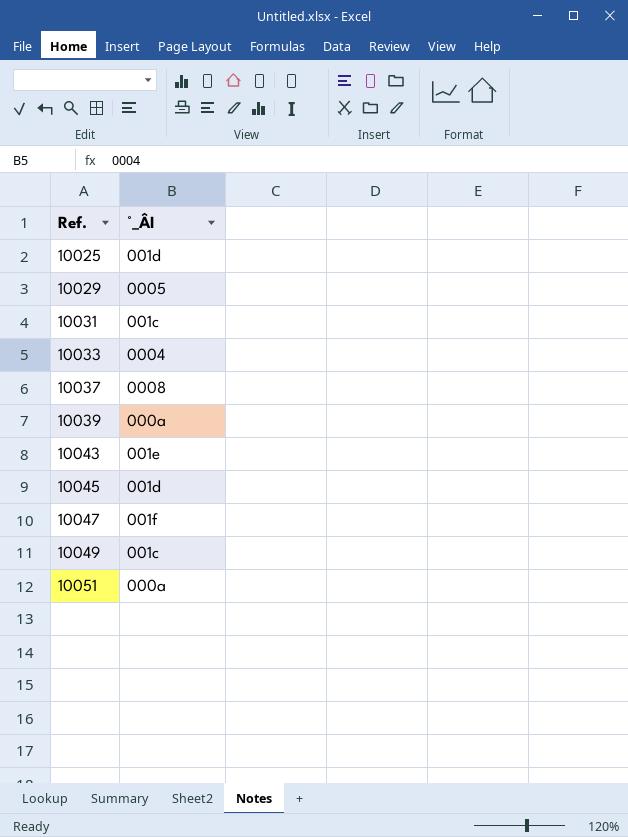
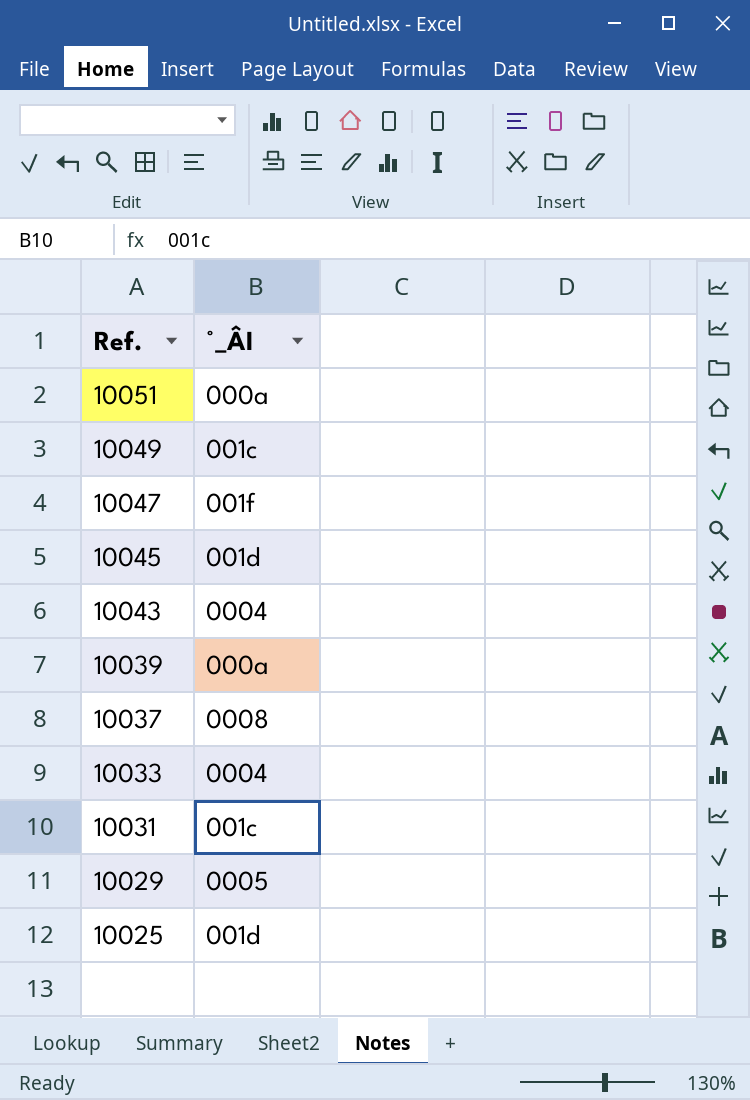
row order: Ref. ascending -> Ref. descending
10043 | °_ÂI: 001e -> 0004

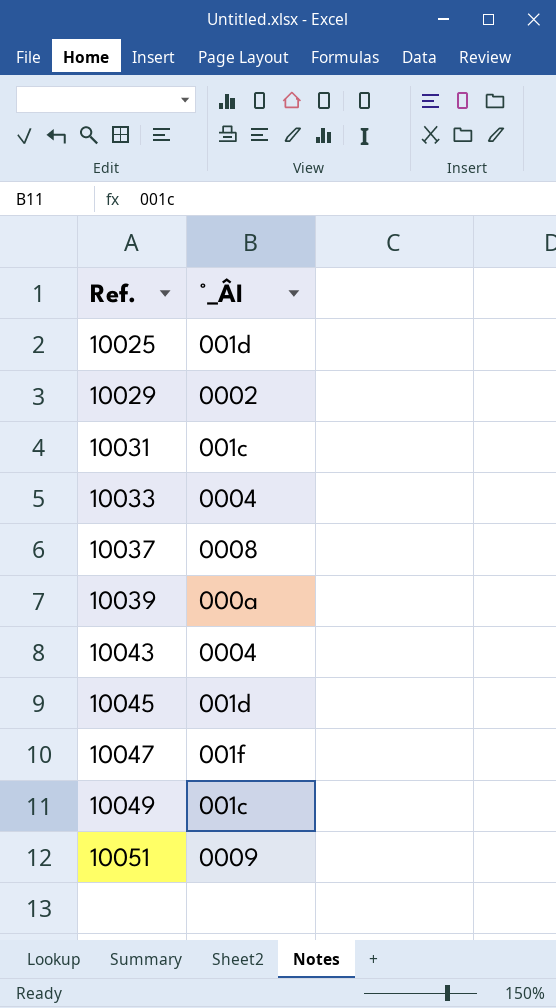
row order: Ref. descending -> Ref. ascending
10029 | °_ÂI: 0005 -> 0002
10051 | °_ÂI: 000a -> 0009

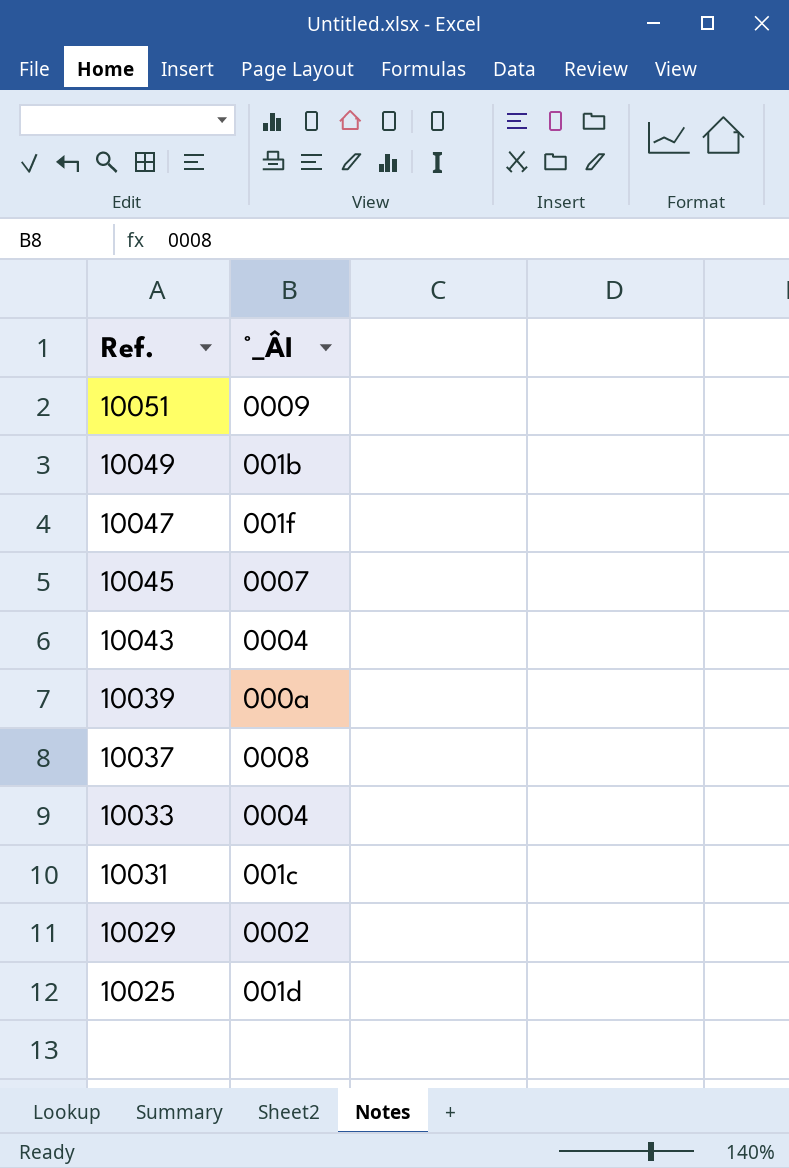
row order: Ref. ascending -> Ref. descending
10049 | °_ÂI: 001c -> 001b
10045 | °_ÂI: 001d -> 0007

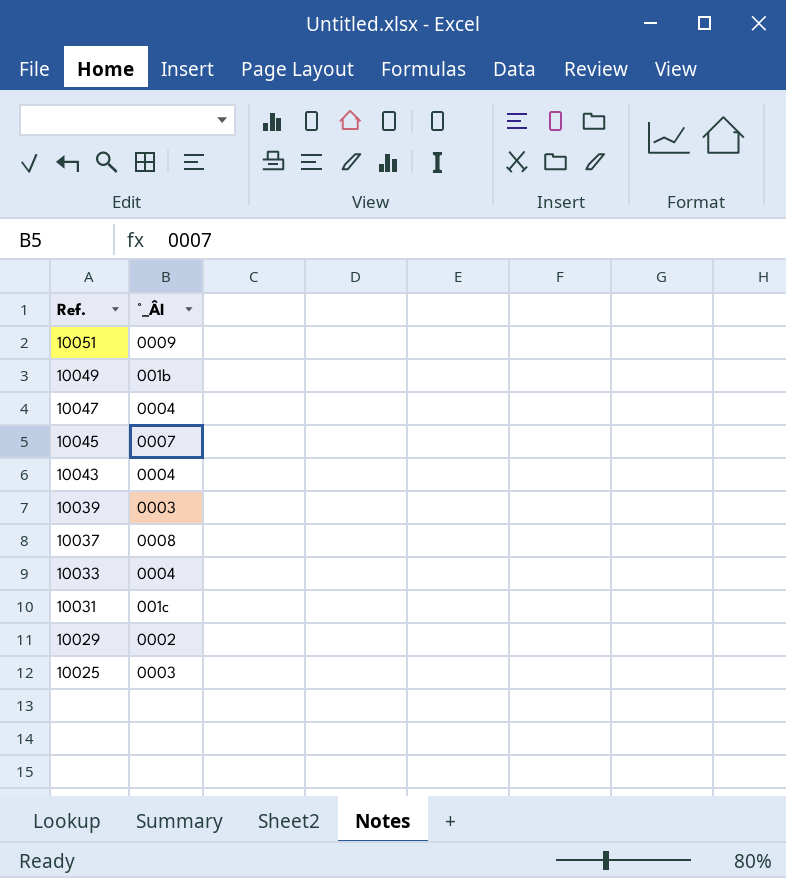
10047 | °_ÂI: 001f -> 0004
10039 | °_ÂI: 000a -> 0003
10025 | °_ÂI: 001d -> 0003

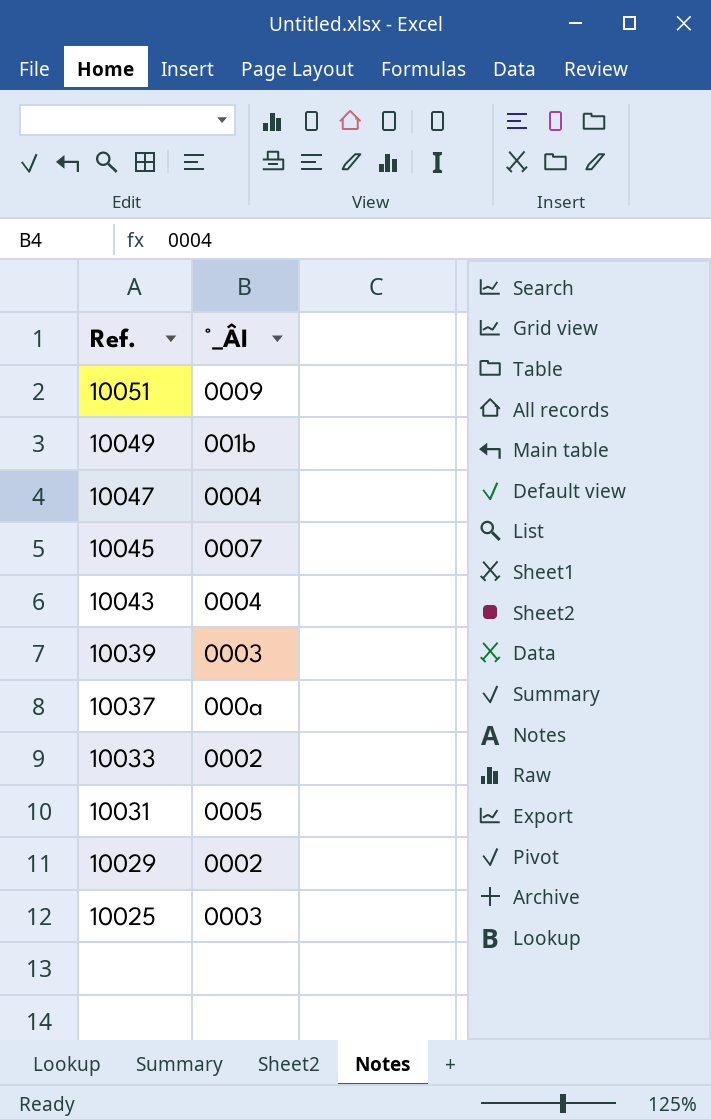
10037 | °_ÂI: 0008 -> 000a
10033 | °_ÂI: 0004 -> 0002
10031 | °_ÂI: 001c -> 0005

